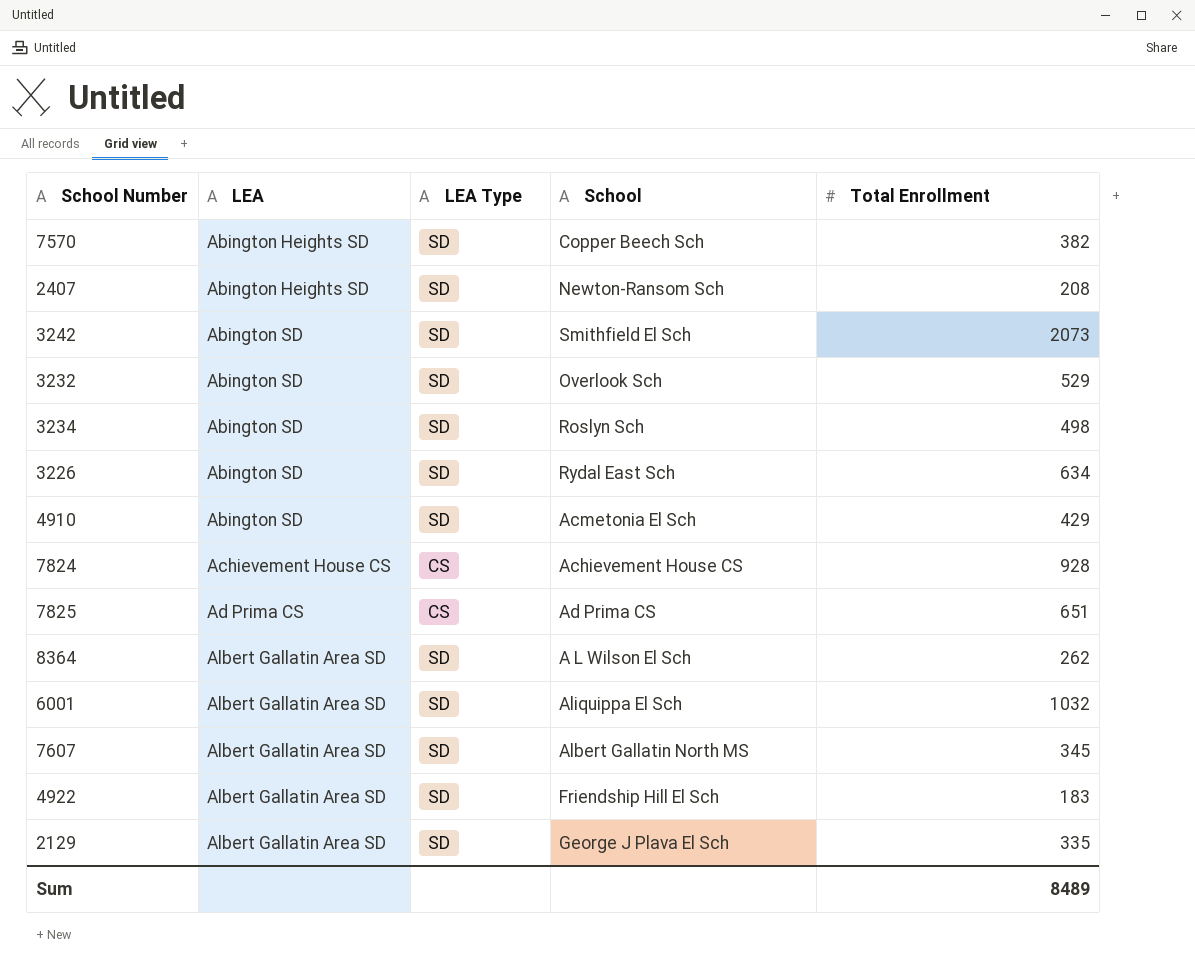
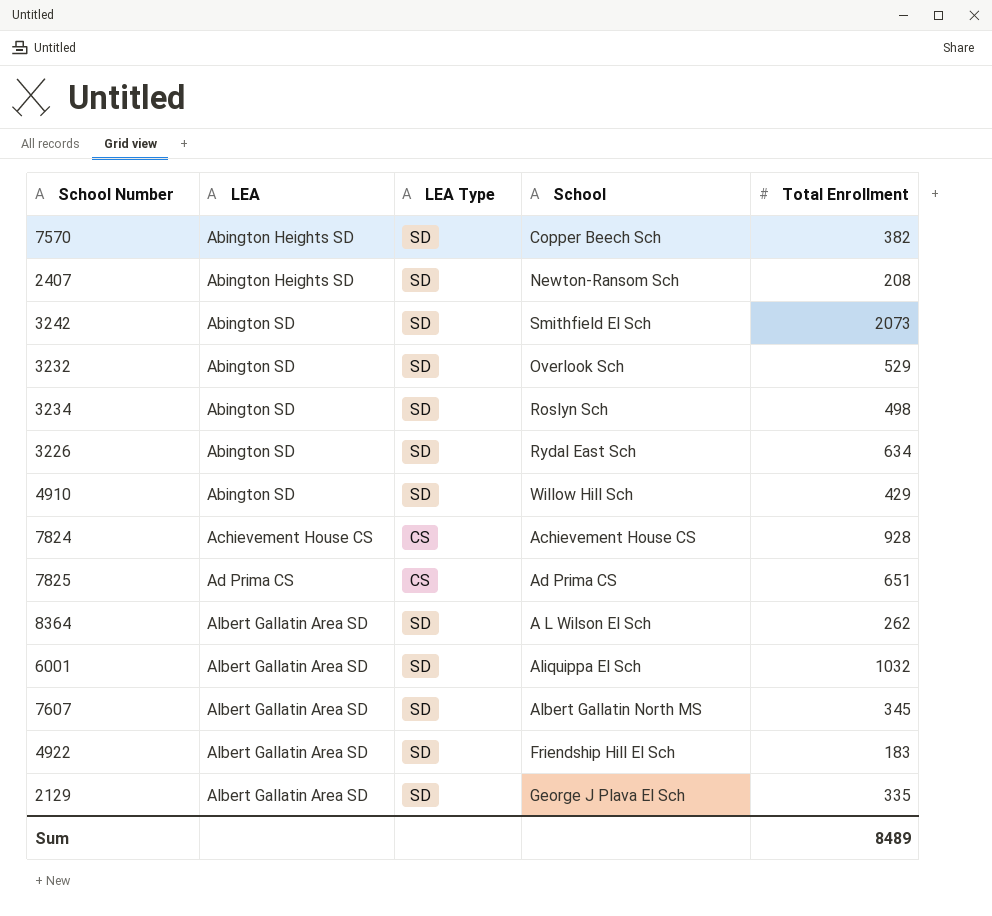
4910 | School: Acmetonia El Sch -> Willow Hill Sch

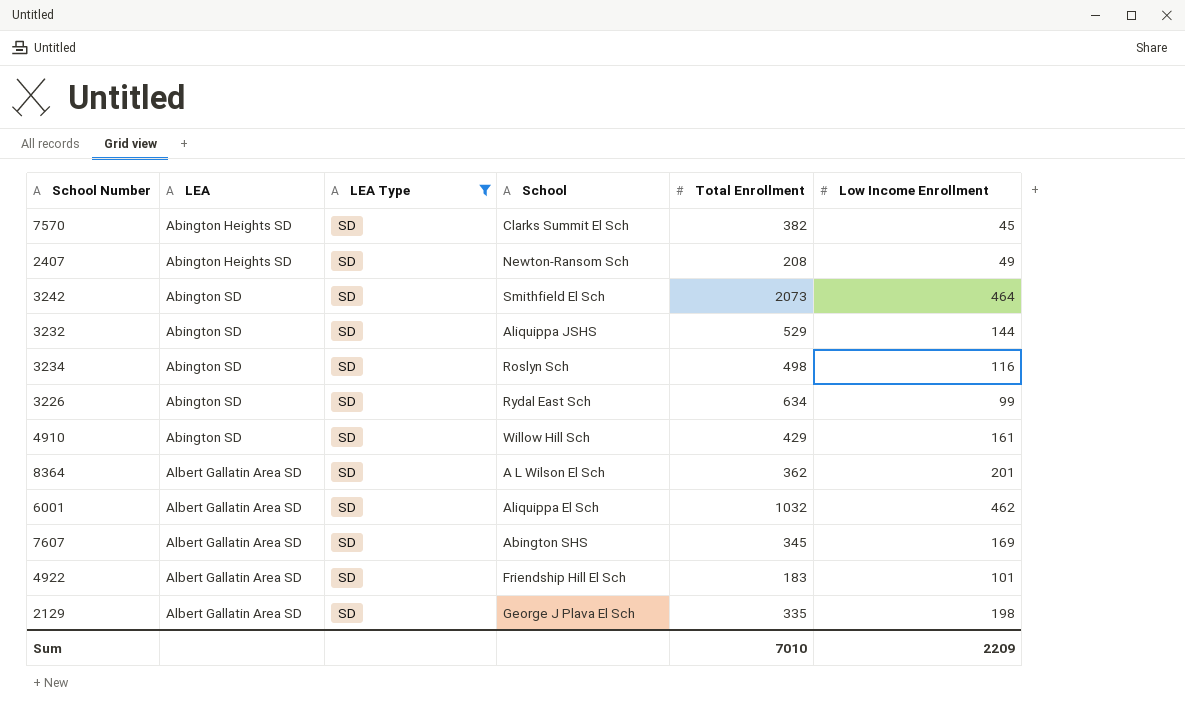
filter: none -> LEA Type = SD
column Low Income Enrollment | position: none -> 6
7570 | School: Copper Beech Sch -> Clarks Summit El Sch
3232 | School: Overlook Sch -> Aliquippa JSHS
8364 | Total Enrollment: 262 -> 362
7607 | School: Albert Gallatin North MS -> Abington SHS
Sum | Total Enrollment: 8489 -> 7010

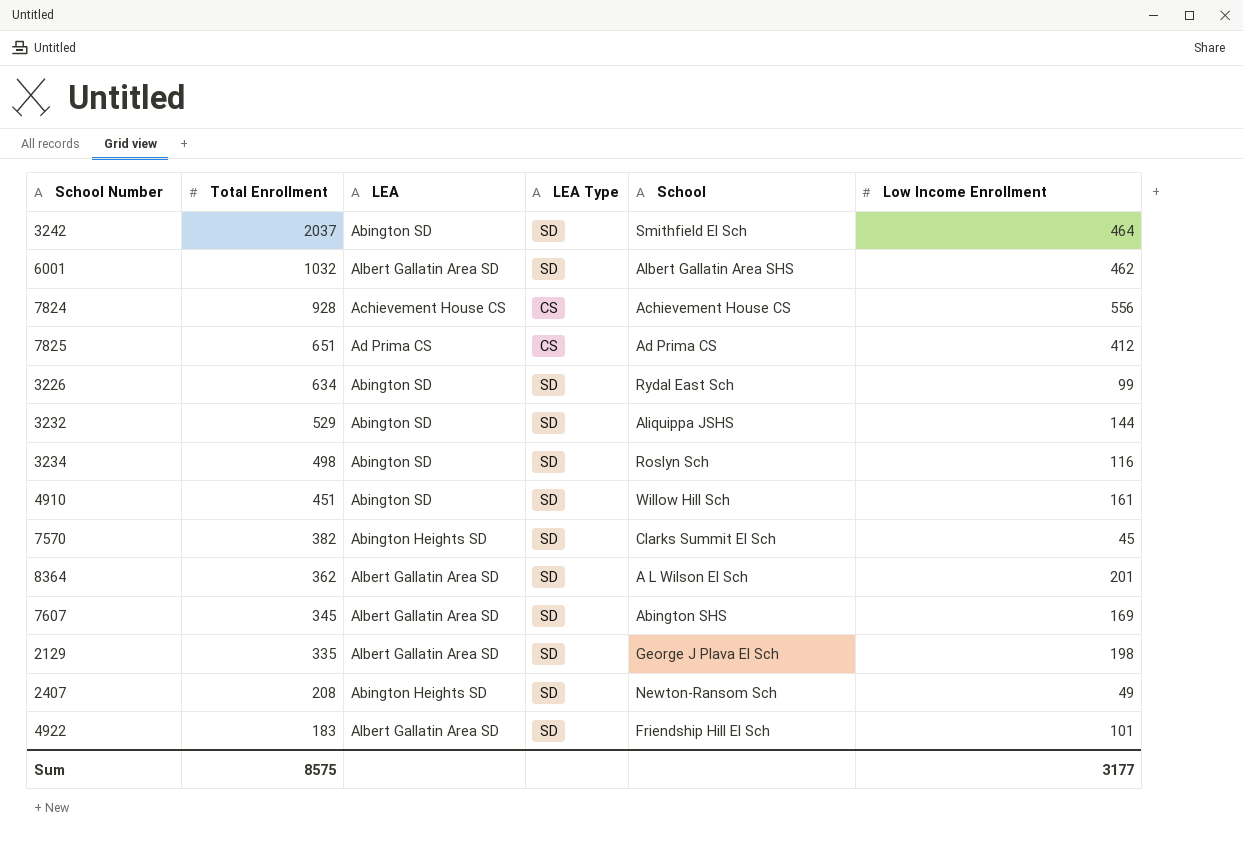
filter: LEA Type = SD -> none
row order: LEA ascending -> Total Enrollment descending
column Total Enrollment | position: 5 -> 2
3242 | Total Enrollment: 2073 -> 2037
6001 | School: Aliquippa El Sch -> Albert Gallatin Area SHS
4910 | Total Enrollment: 429 -> 451
Sum | Total Enrollment: 7010 -> 8575
Sum | Low Income Enrollment: 2209 -> 3177

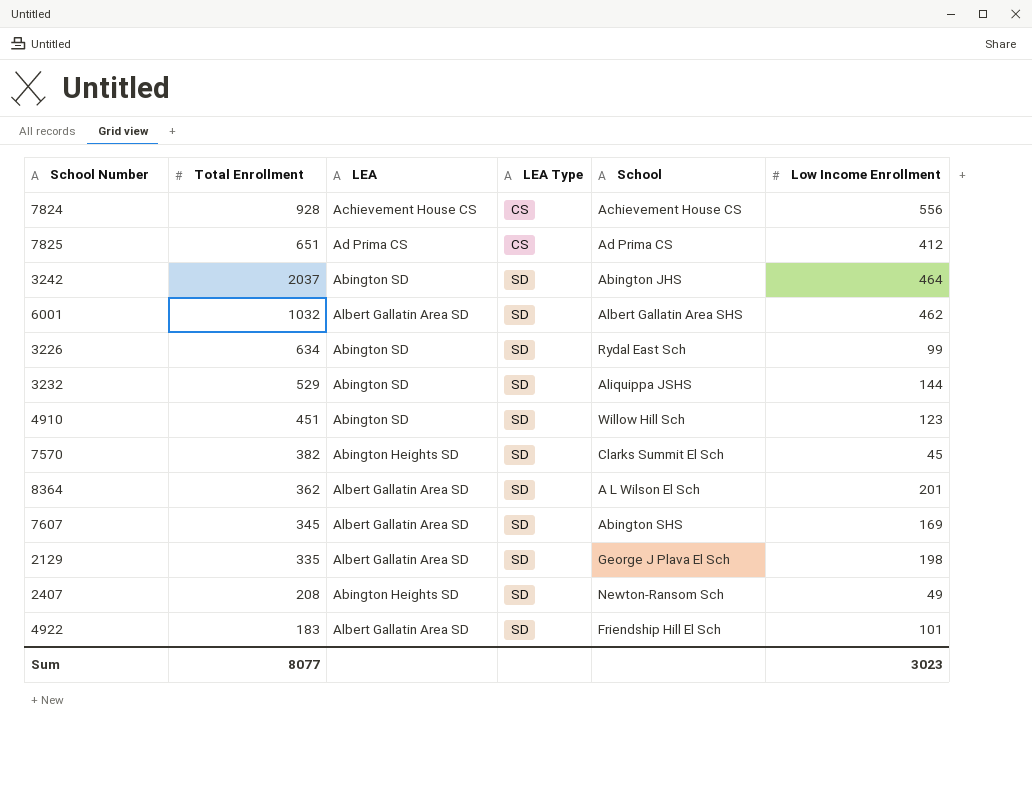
row order: Total Enrollment descending -> LEA Type ascending
row 3234: 498 | Abington SD | SD | Roslyn Sch | 116 -> none
3242 | School: Smithfield El Sch -> Abington JHS
4910 | Low Income Enrollment: 161 -> 123
Sum | Total Enrollment: 8575 -> 8077
Sum | Low Income Enrollment: 3177 -> 3023

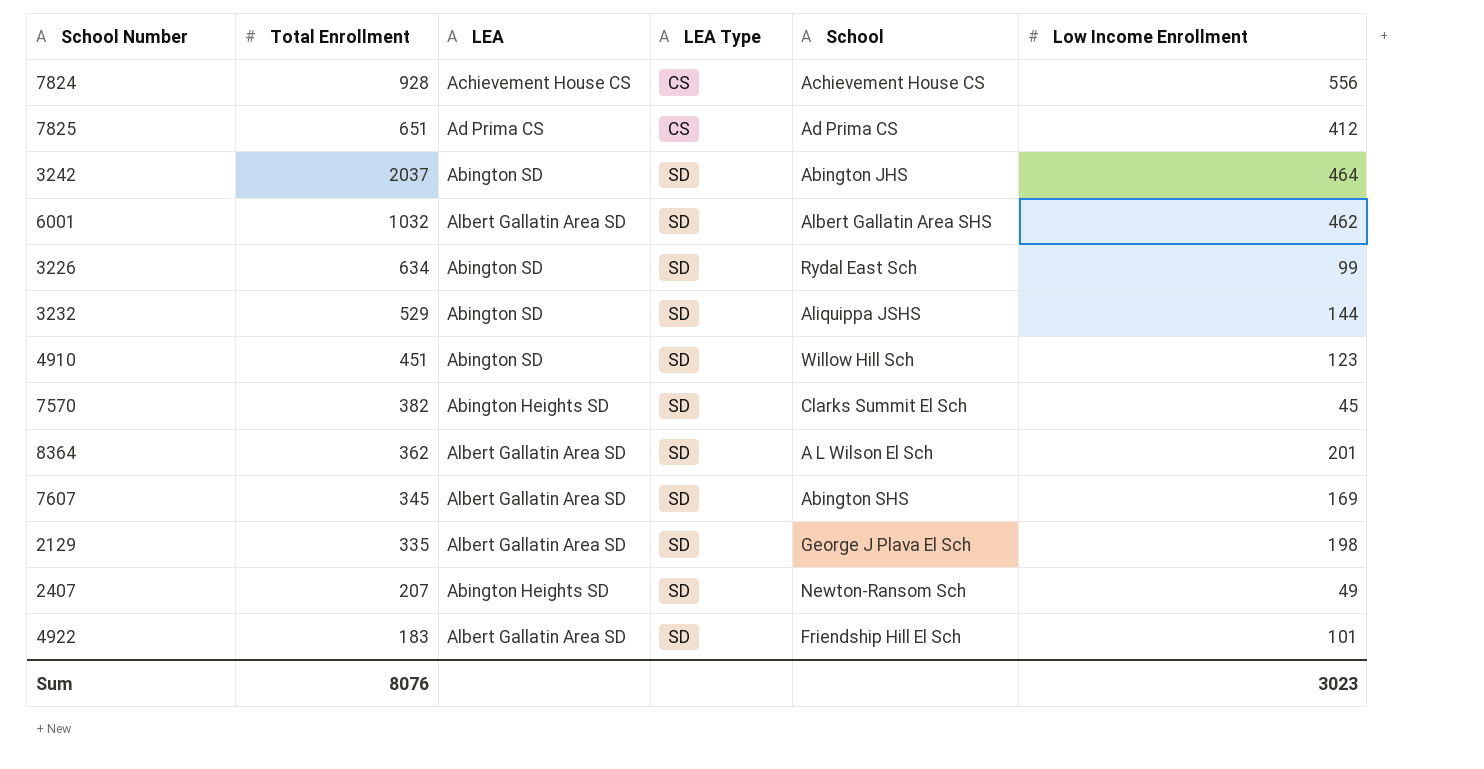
2407 | Total Enrollment: 208 -> 207
Sum | Total Enrollment: 8077 -> 8076

